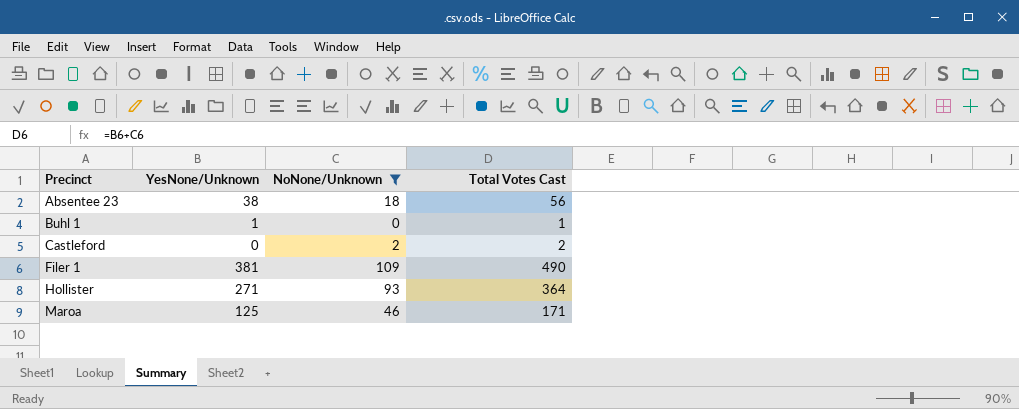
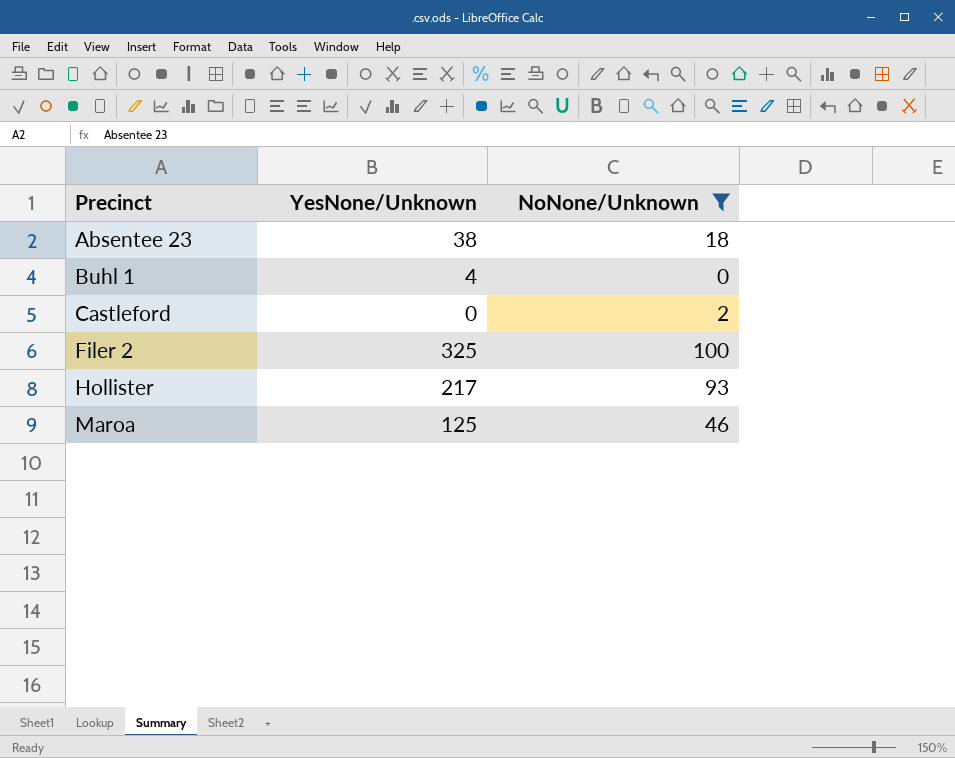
column Total Votes Cast | formula: [YesNone/Unknown] + [NoNone/Unknown] -> none
row Filer 1: 381 | 109 | 490 -> none
Buhl 1 | YesNone/Unknown: 1 -> 4
row Filer 2: none -> 325 | 100
Hollister | YesNone/Unknown: 271 -> 217

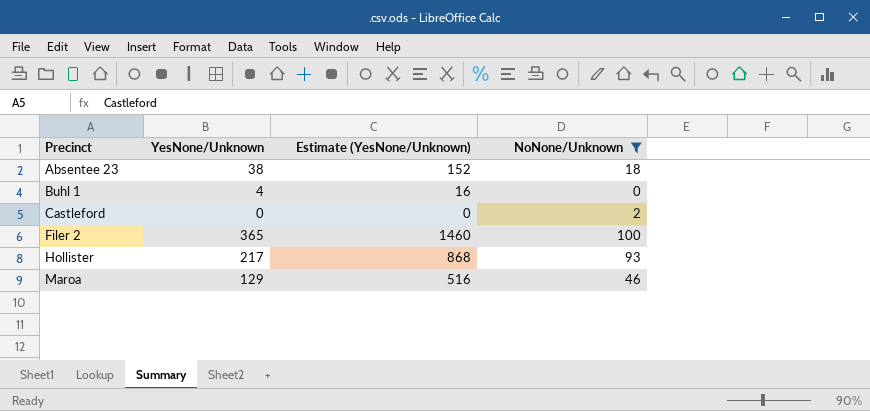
column Estimate (YesNone/Unknown) | formula: none -> [YesNone/Unknown] * 4
Filer 2 | YesNone/Unknown: 325 -> 365
Maroa | YesNone/Unknown: 125 -> 129

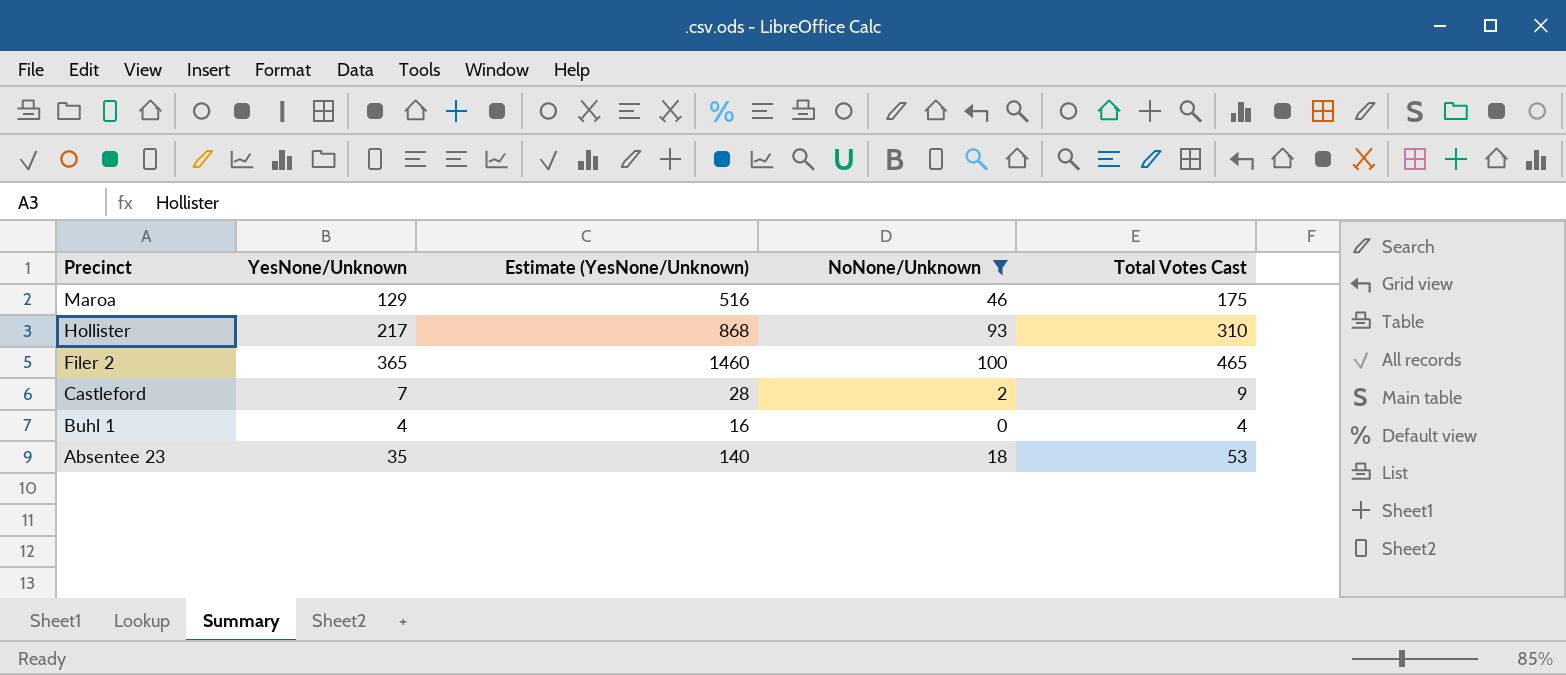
row order: Precinct ascending -> Precinct descending
column Total Votes Cast | formula: none -> [YesNone/Unknown] + [NoNone/Unknown]
Castleford | YesNone/Unknown: 0 -> 7
Castleford | Estimate (YesNone/Unknown): 0 -> 28
Absentee 23 | YesNone/Unknown: 38 -> 35
Absentee 23 | Estimate (YesNone/Unknown): 152 -> 140

